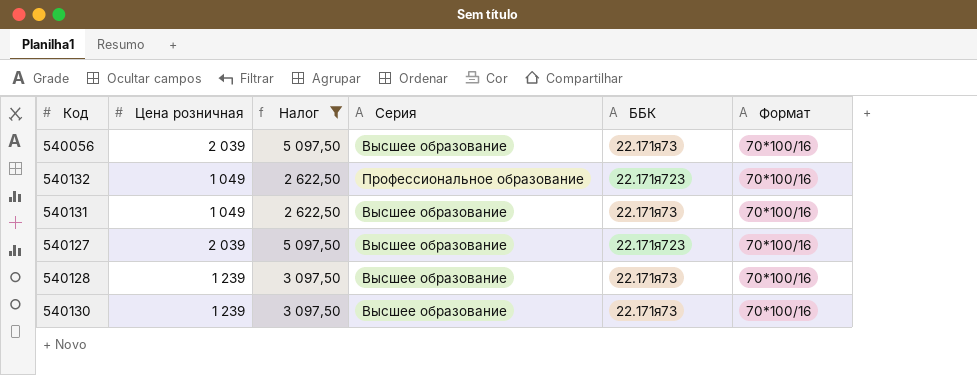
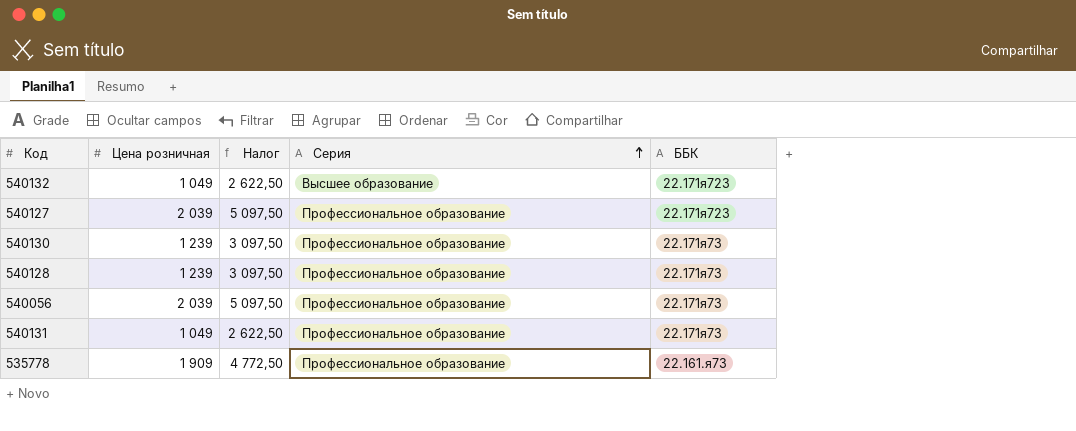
filter: Налог != 4 772,50 -> none
row order: none -> Серия ascending
column Формат | position: 6 -> none
540132 | Серия: Профессиональное образование -> Высшее образование
540127 | Серия: Высшее образование -> Профессиональное образование
540130 | Серия: Высшее образование -> Профессиональное образование
540128 | Серия: Высшее образование -> Профессиональное образование
540056 | Серия: Высшее образование -> Профессиональное образование
540131 | Серия: Высшее образование -> Профессиональное образование

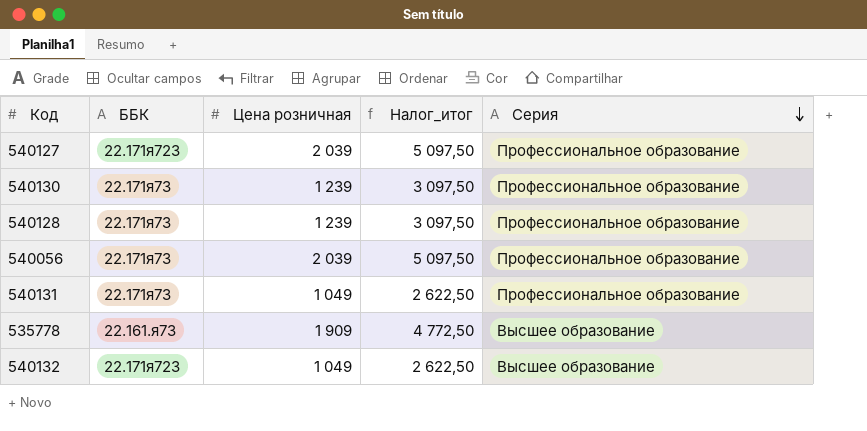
row order: Серия ascending -> Серия descending
column ББК | position: 5 -> 2
column name: Налог -> Налог_итог
535778 | Серия: Профессиональное образование -> Высшее образование

